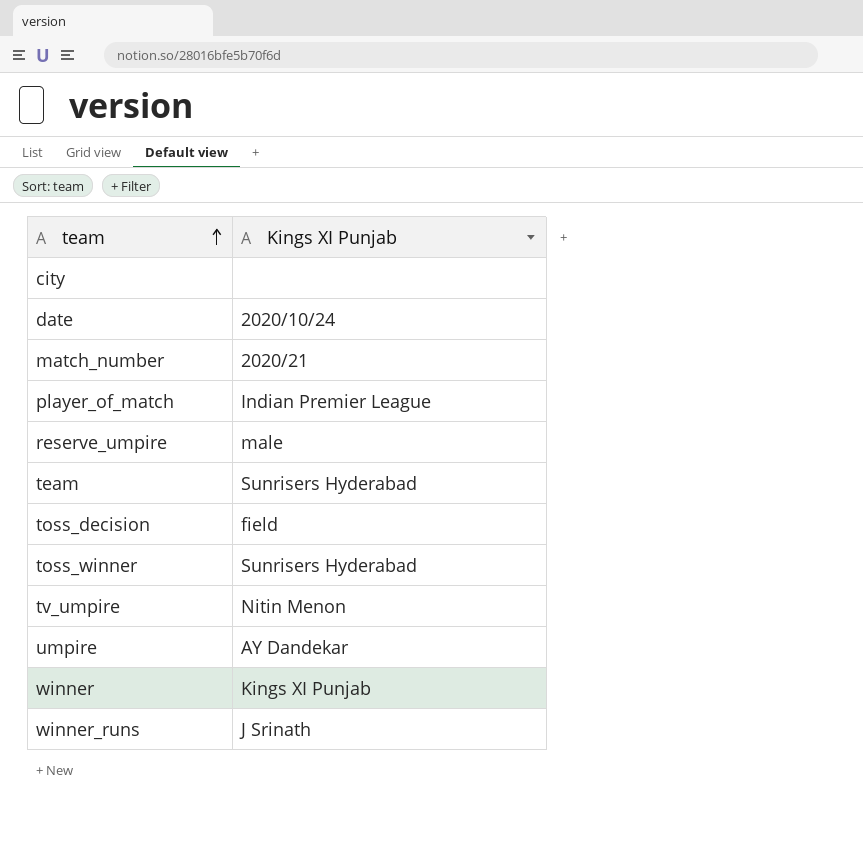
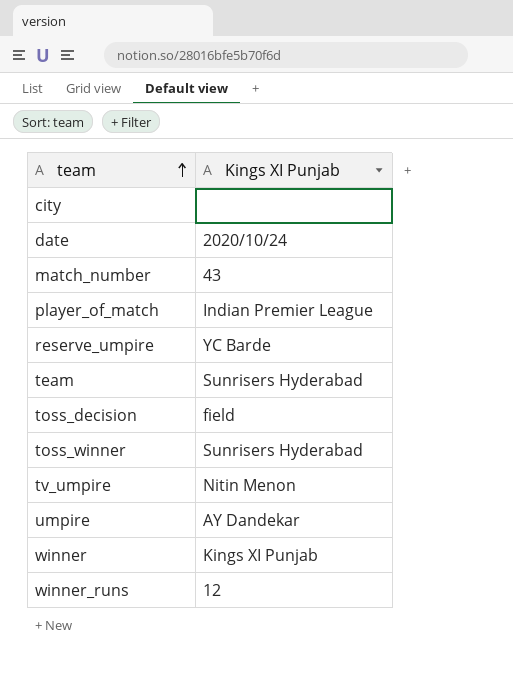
match_number | Kings XI Punjab: 2020/21 -> 43
reserve_umpire | Kings XI Punjab: male -> YC Barde
winner_runs | Kings XI Punjab: J Srinath -> 12

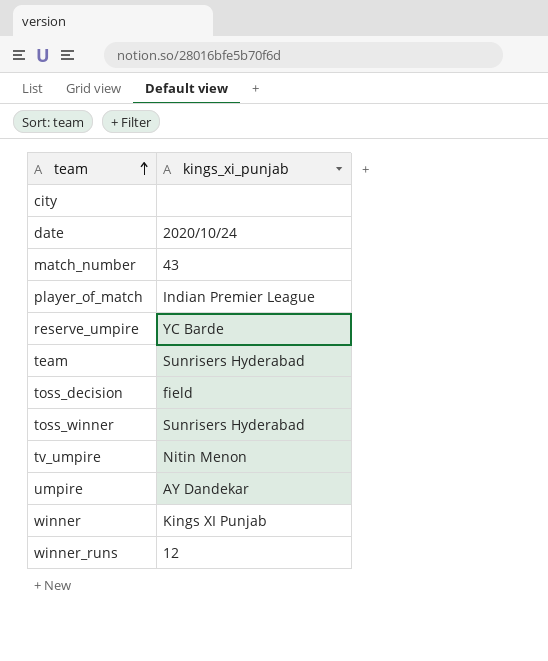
column name: Kings XI Punjab -> kings_xi_punjab

